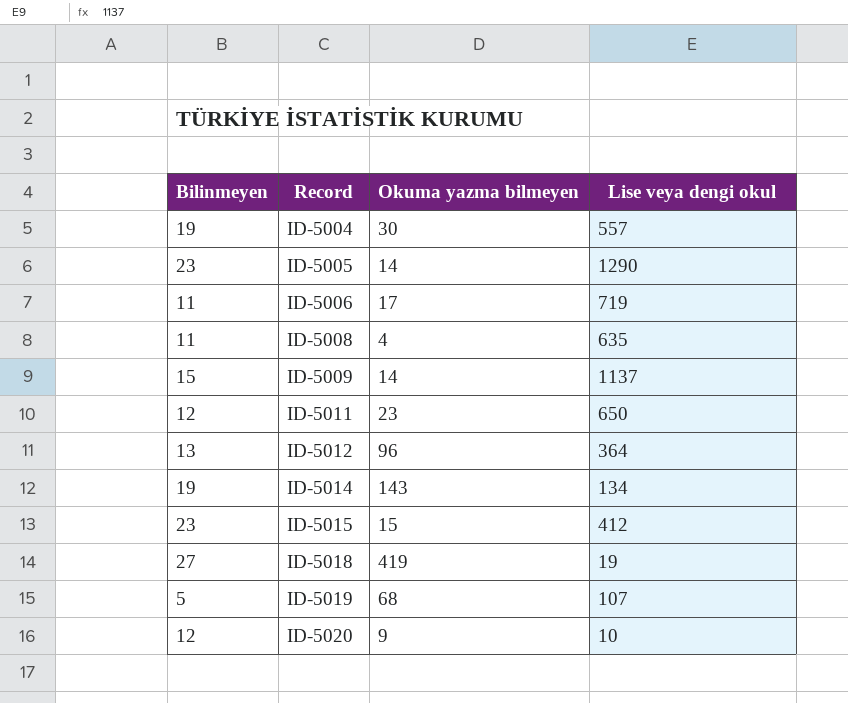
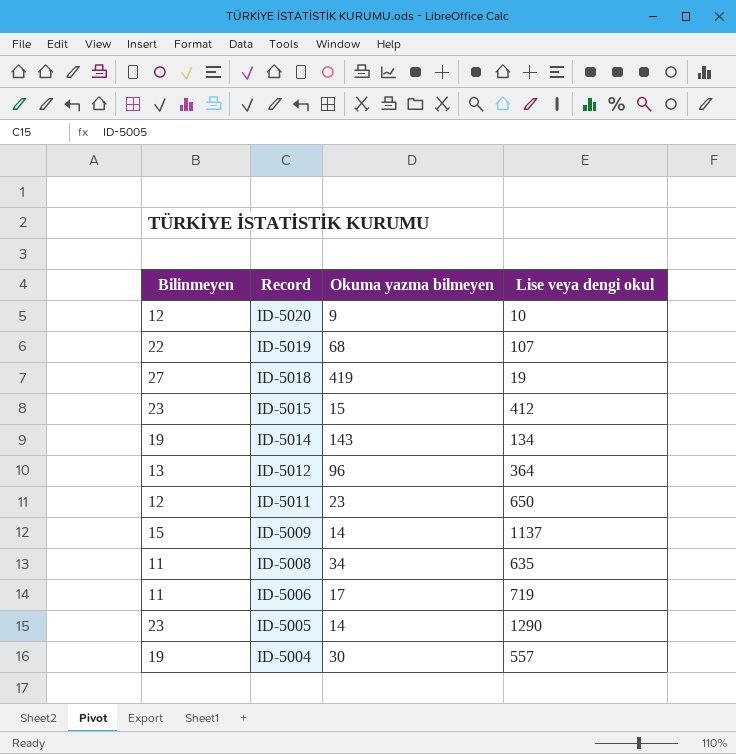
row order: Record ascending -> Record descending
ID-5019 | Bilinmeyen: 5 -> 22
ID-5008 | Okuma yazma bilmeyen: 4 -> 34

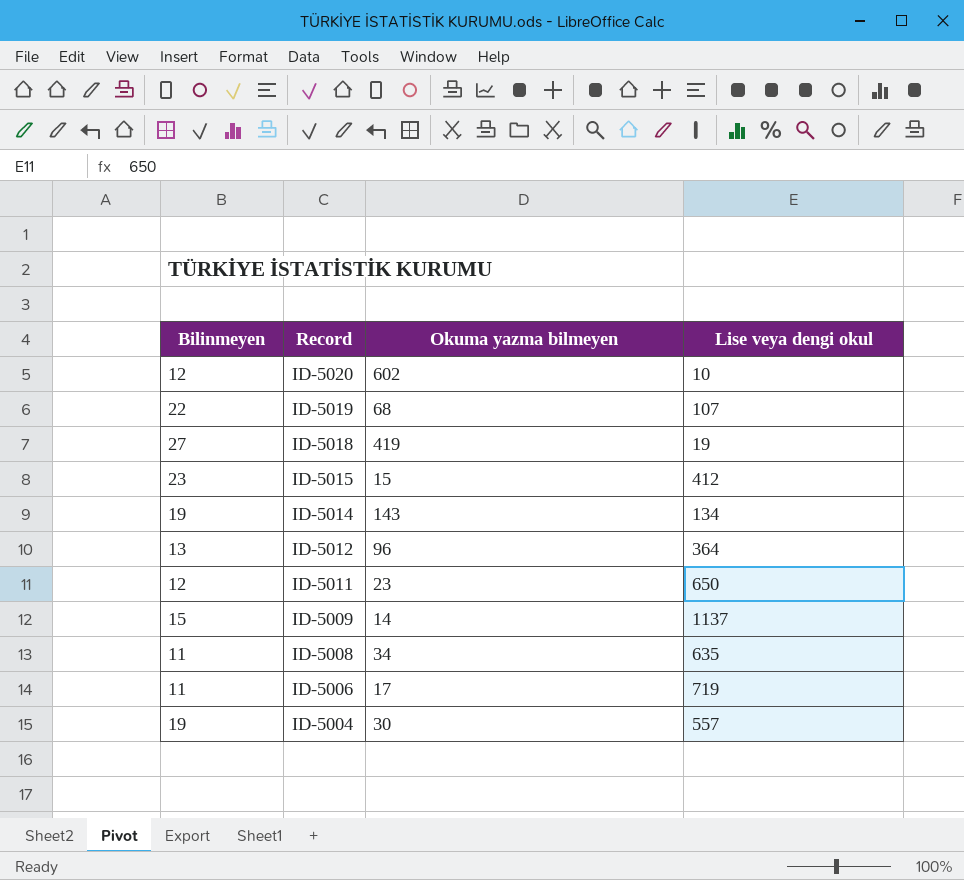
row ID-5005: 23 | 14 | 1290 -> none
ID-5020 | Okuma yazma bilmeyen: 9 -> 602

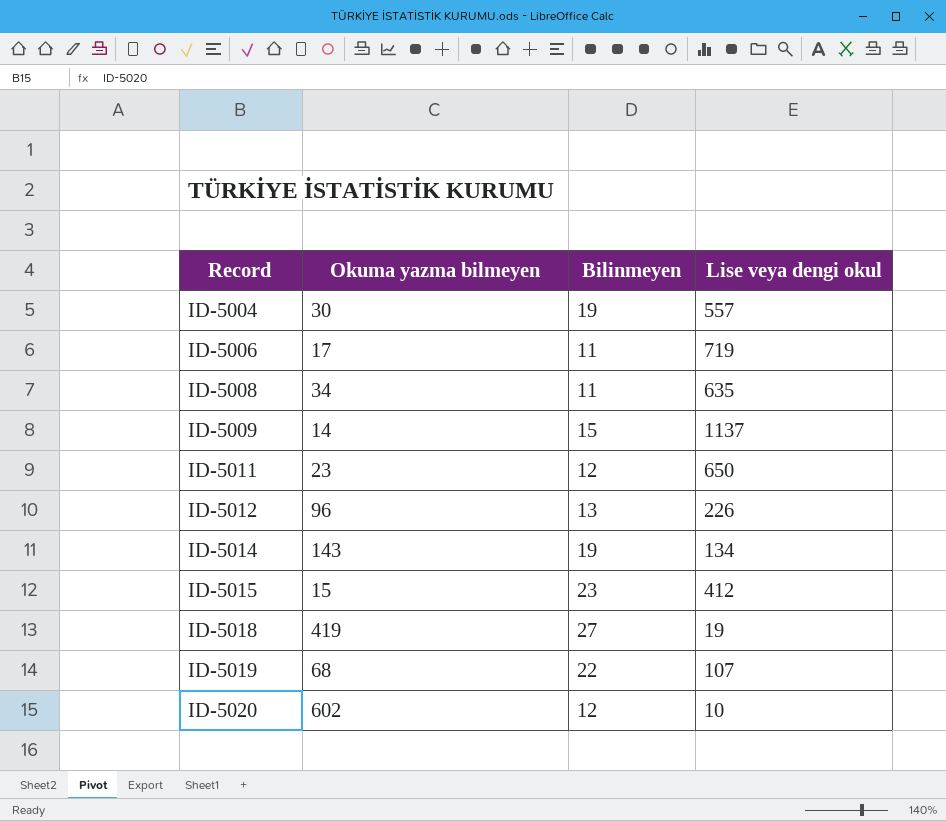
row order: Record descending -> Record ascending
column Bilinmeyen | position: 1 -> 3
ID-5012 | Lise veya dengi okul: 364 -> 226

